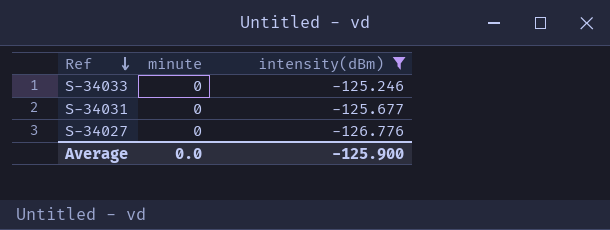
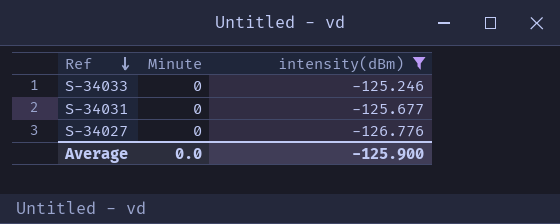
column name: minute -> Minute

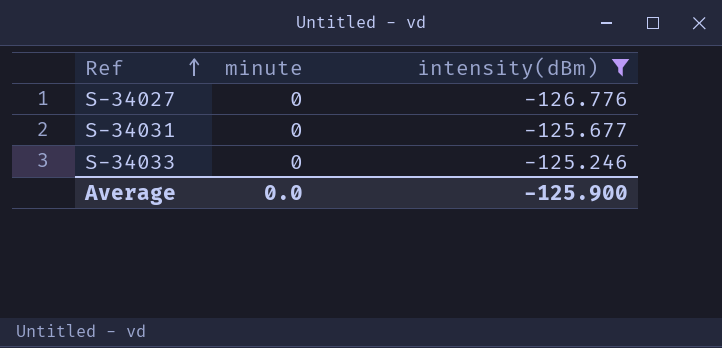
row order: Ref descending -> Ref ascending
column name: Minute -> minute

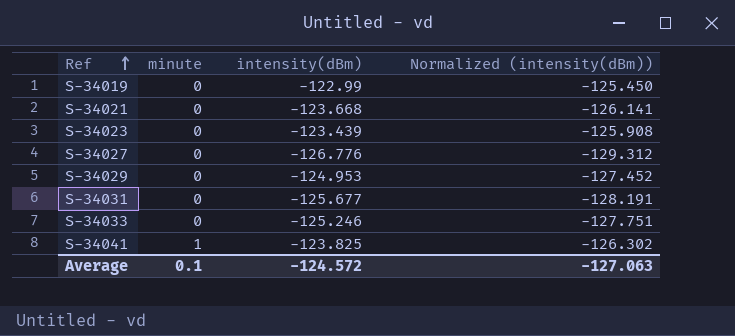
filter: intensity(dBm) <= -125.246 -> none
column Normalized (intensity(dBm)) | formula: none -> [intensity(dBm)] * 1.02
Average | minute: 0.0 -> 0.1
Average | intensity(dBm): -125.900 -> -124.572

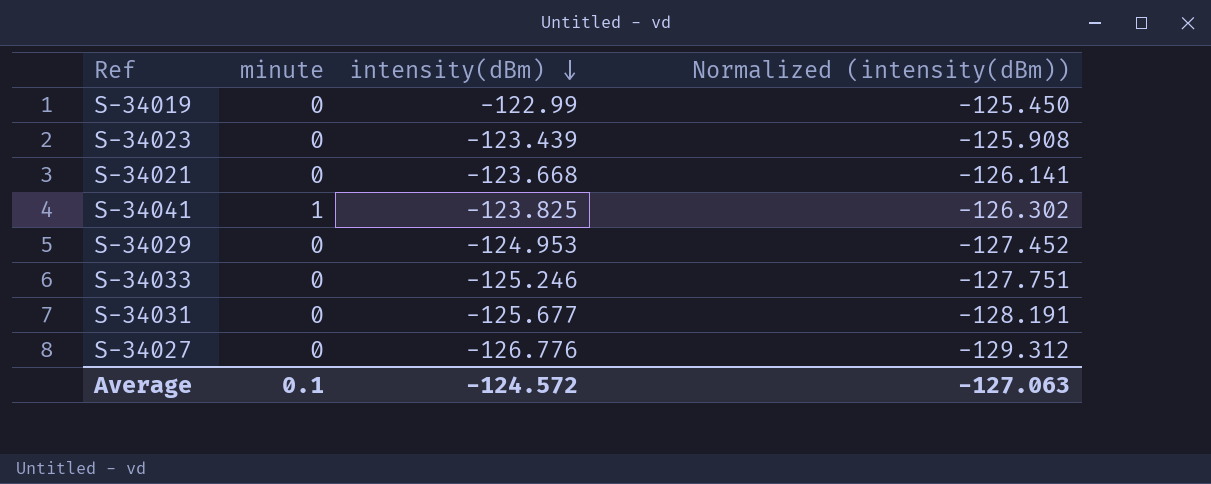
row order: Ref ascending -> intensity(dBm) descending

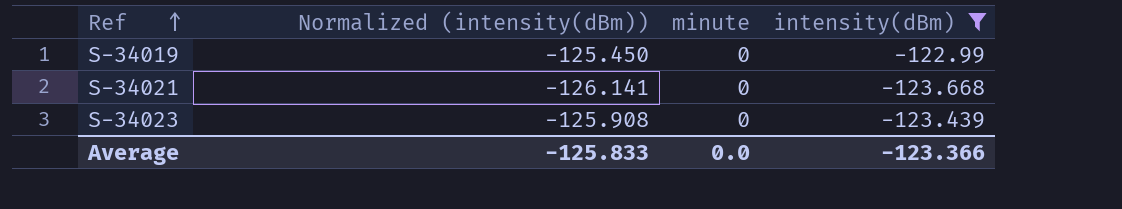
filter: none -> intensity(dBm) >= -123.668
row order: intensity(dBm) descending -> Ref ascending
column Normalized (intensity(dBm)) | position: 4 -> 2
Average | Normalized (intensity(dBm)): -127.063 -> -125.833
Average | minute: 0.1 -> 0.0
Average | intensity(dBm): -124.572 -> -123.366

